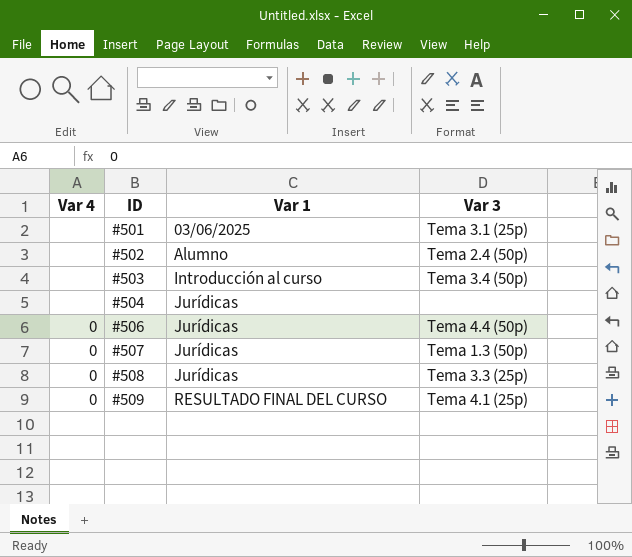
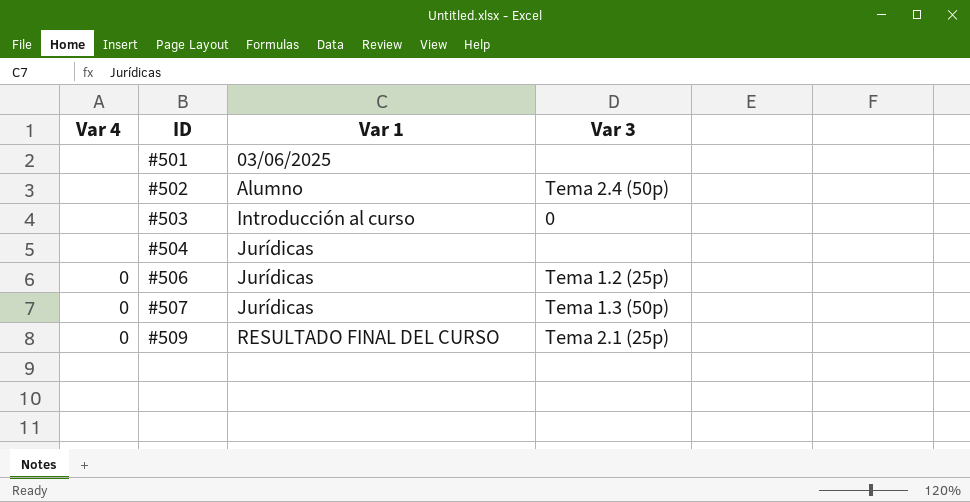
row #508: 0 | Jurídicas | Tema 3.3 (25p) -> none
#501 | Var 3: Tema 3.1 (25p) -> none
#503 | Var 3: Tema 3.4 (50p) -> 0
#506 | Var 3: Tema 4.4 (50p) -> Tema 1.2 (25p)
#509 | Var 3: Tema 4.1 (25p) -> Tema 2.1 (25p)

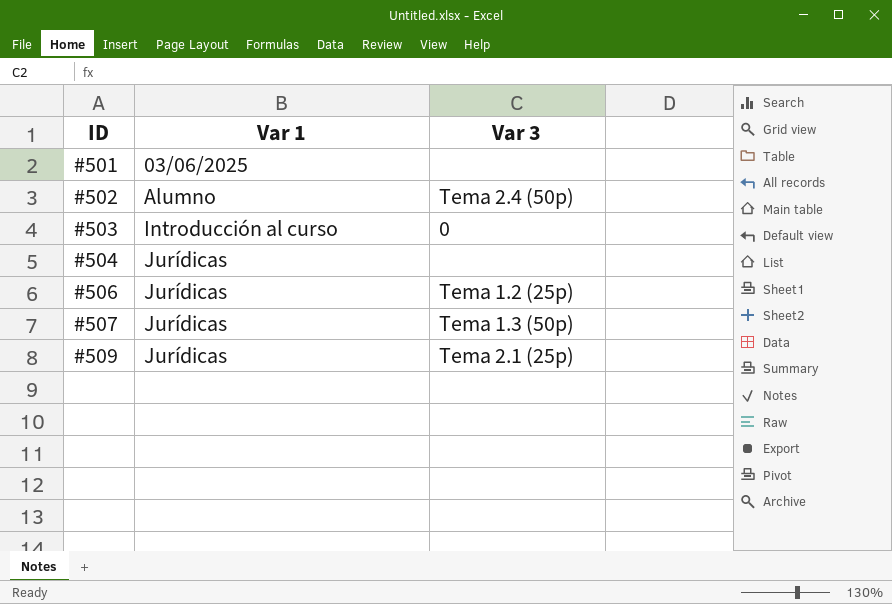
column Var 4 | position: 1 -> none
#509 | Var 1: RESULTADO FINAL DEL CURSO -> Jurídicas

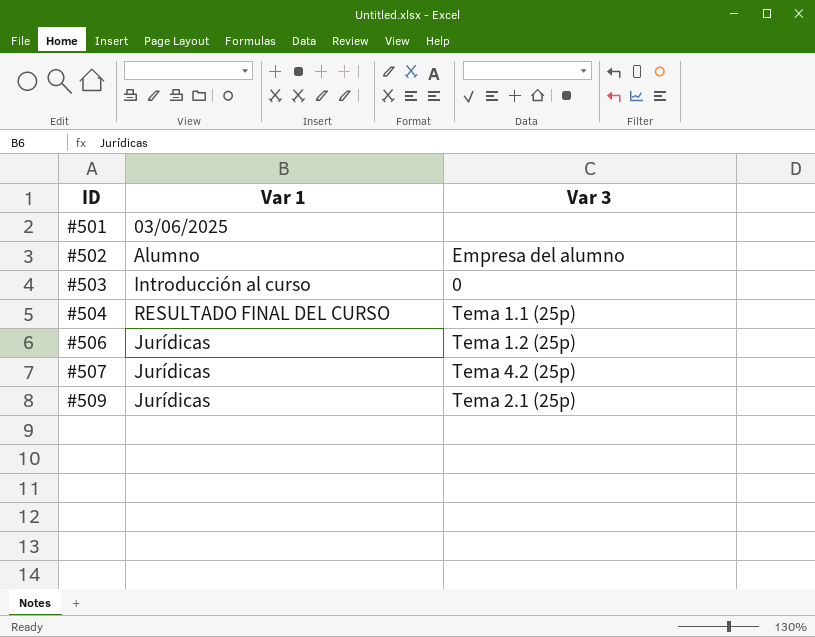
#502 | Var 3: Tema 2.4 (50p) -> Empresa del alumno
#504 | Var 1: Jurídicas -> RESULTADO FINAL DEL CURSO
#504 | Var 3: none -> Tema 1.1 (25p)
#507 | Var 3: Tema 1.3 (50p) -> Tema 4.2 (25p)

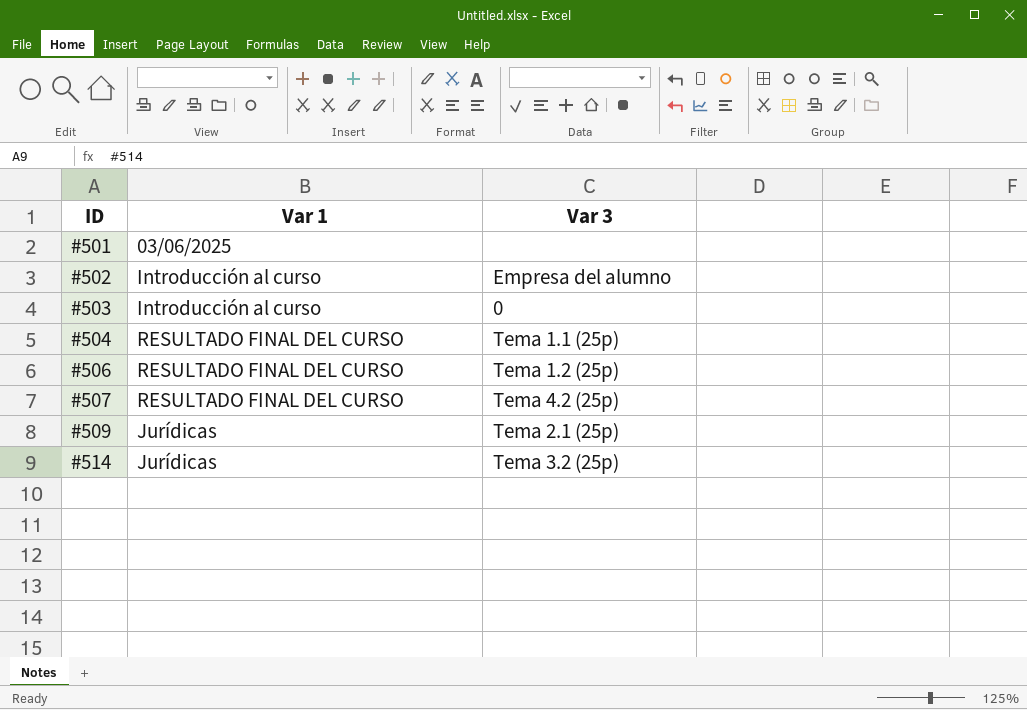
#502 | Var 1: Alumno -> Introducción al curso
#506 | Var 1: Jurídicas -> RESULTADO FINAL DEL CURSO
#507 | Var 1: Jurídicas -> RESULTADO FINAL DEL CURSO
row #514: none -> Jurídicas | Tema 3.2 (25p)

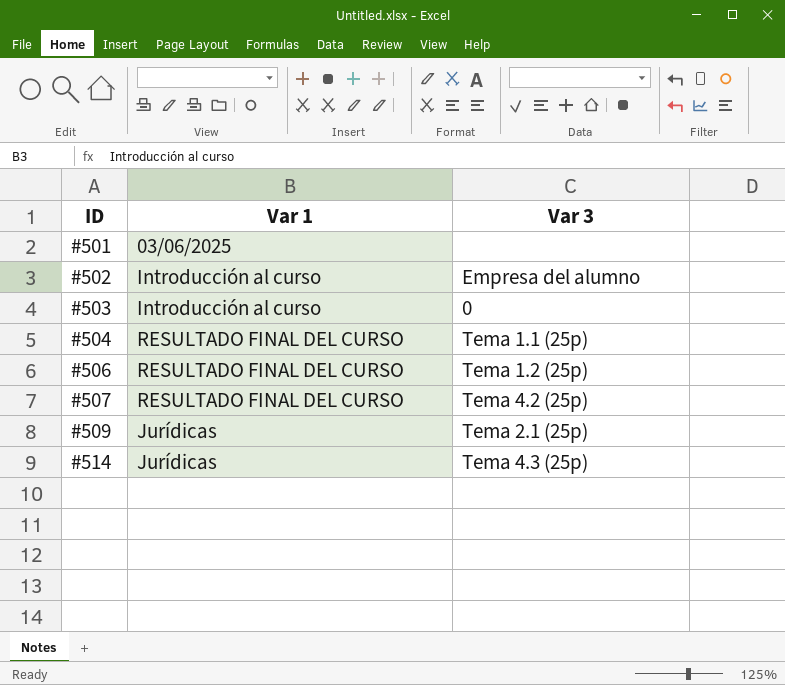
#514 | Var 3: Tema 3.2 (25p) -> Tema 4.3 (25p)

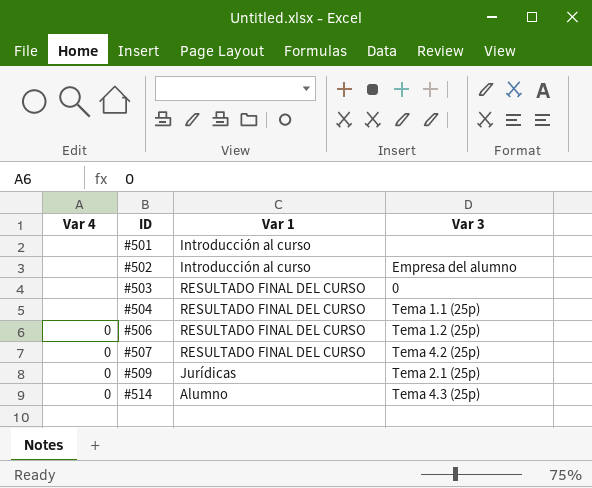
column Var 4 | position: none -> 1
#501 | Var 1: 03/06/2025 -> Introducción al curso
#503 | Var 1: Introducción al curso -> RESULTADO FINAL DEL CURSO
#514 | Var 1: Jurídicas -> Alumno

